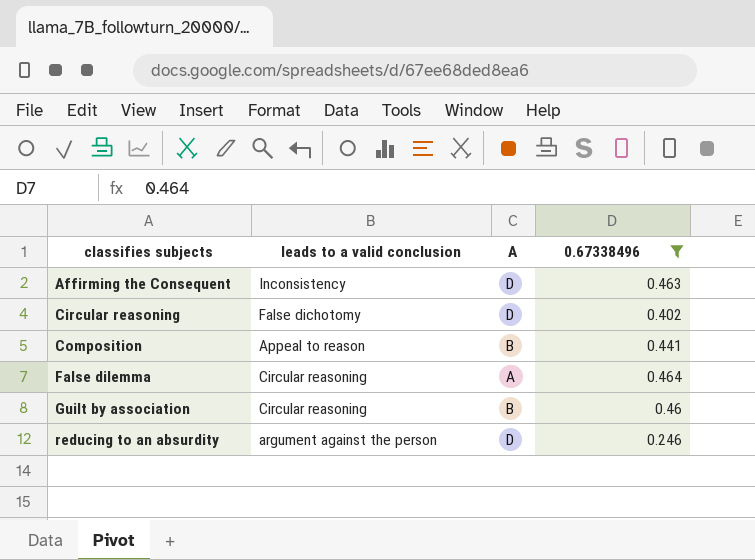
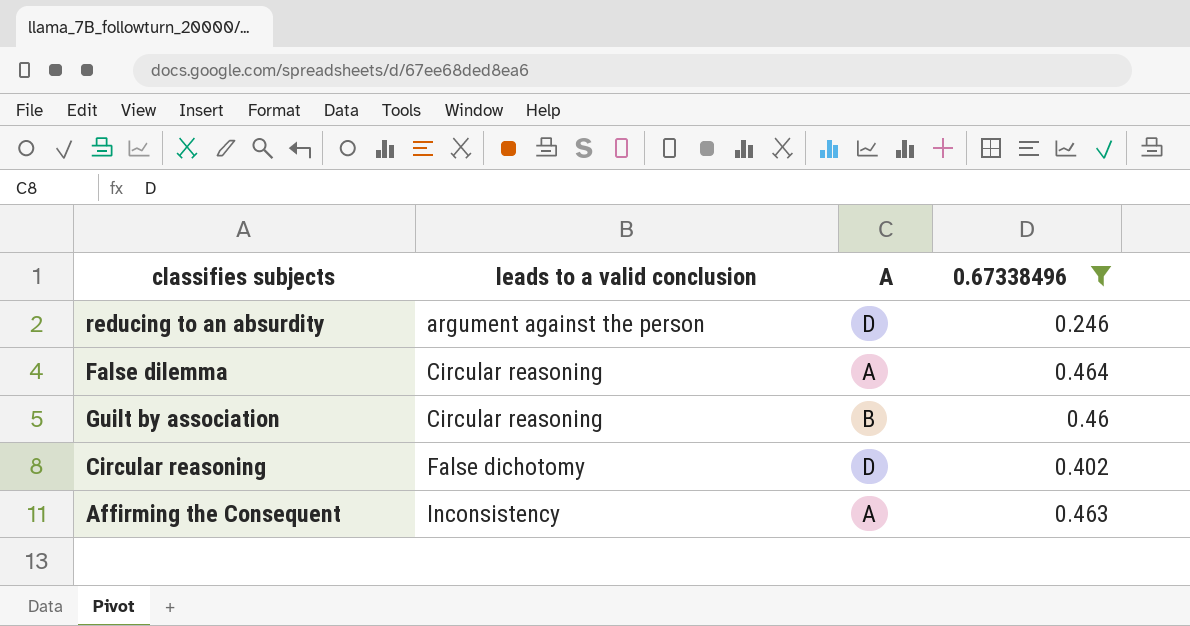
row order: classifies subjects ascending -> leads to a valid conclusion ascending
row Composition: Appeal to reason | B | 0.441 -> none
Affirming the Consequent | A: D -> A

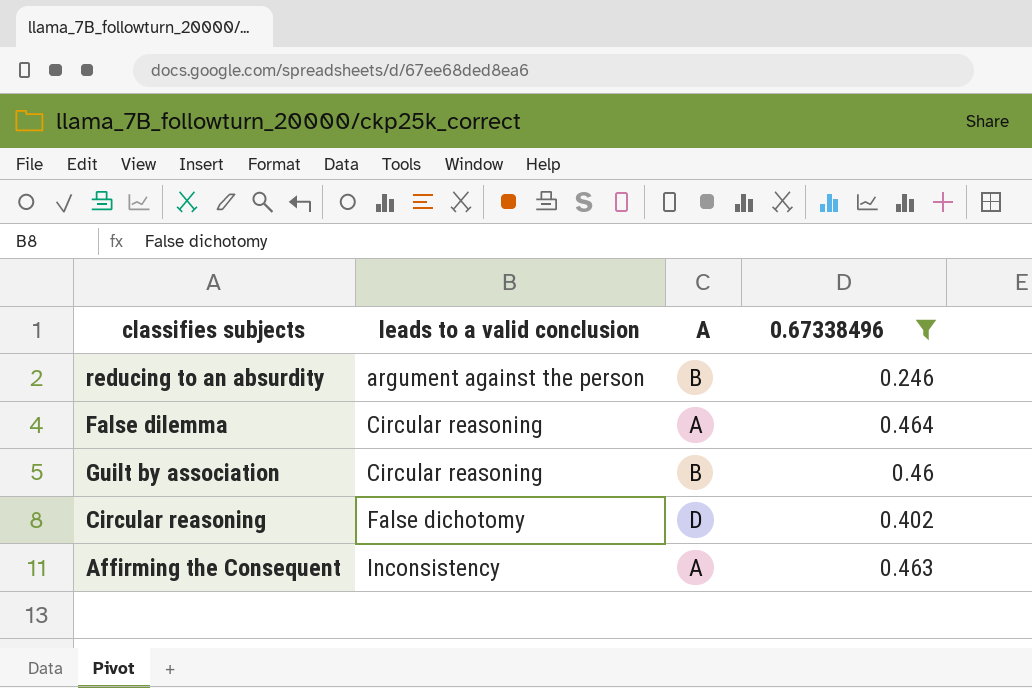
reducing to an absurdity | A: D -> B

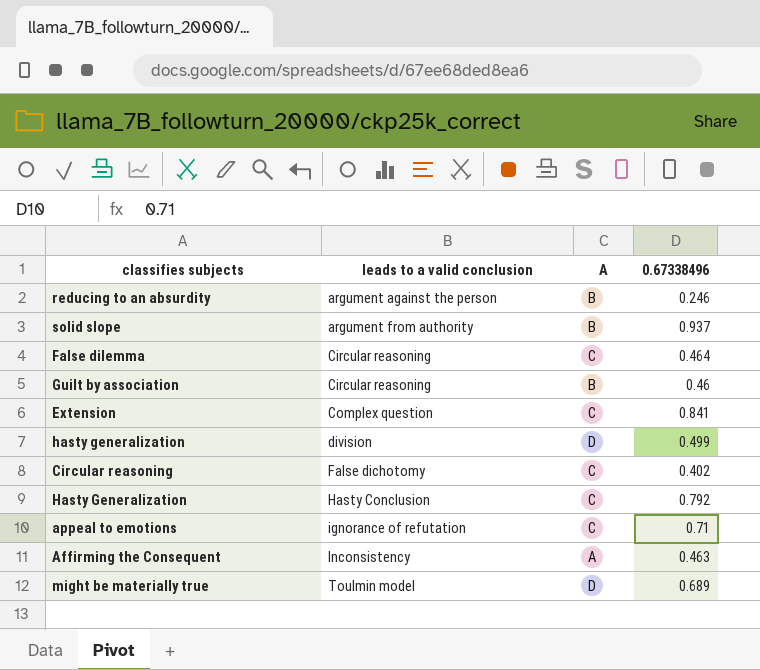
filter: 0.67338496 <= 0.464 -> none
False dilemma | A: A -> C
Circular reasoning | A: D -> C

